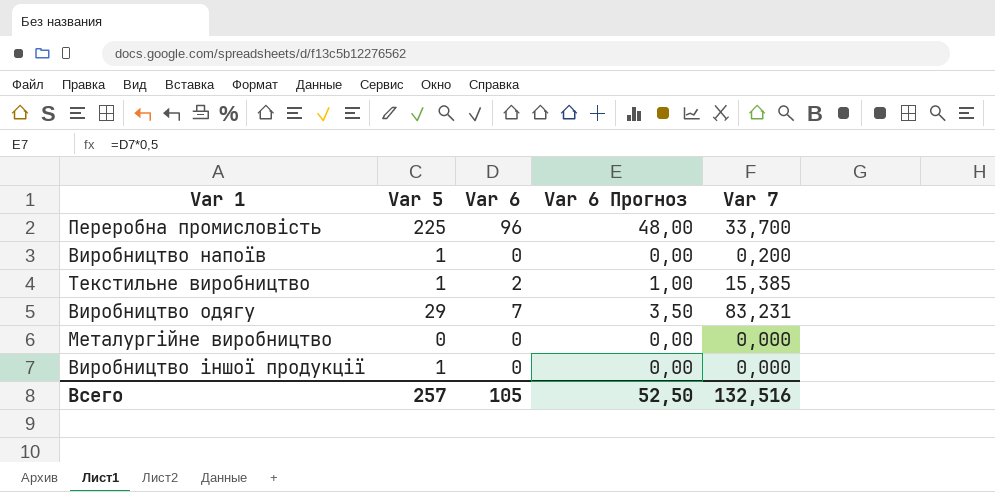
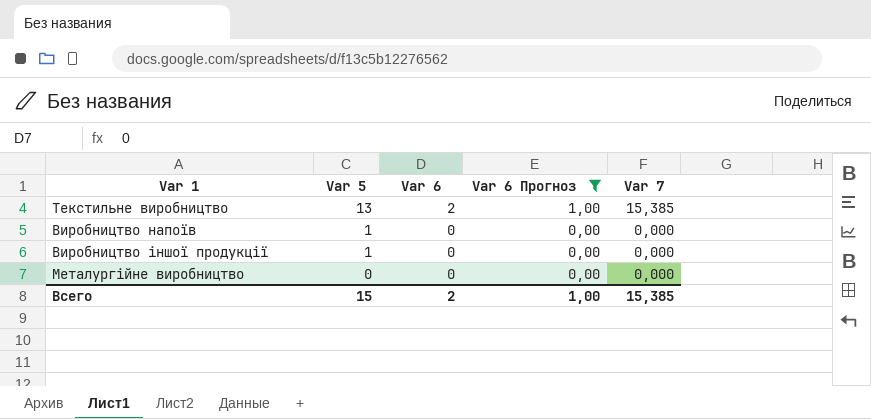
filter: none -> Var 6 Прогноз <= 1,00
row order: none -> Var 5 descending
Текстильне виробництво | Var 5: 1 -> 13
Виробництво напоїв | Var 7: 0,200 -> 0,000
Всего | Var 5: 257 -> 15
Всего | Var 6: 105 -> 2
Всего | Var 6 Прогноз: 52,50 -> 1,00
Всего | Var 7: 132,516 -> 15,385

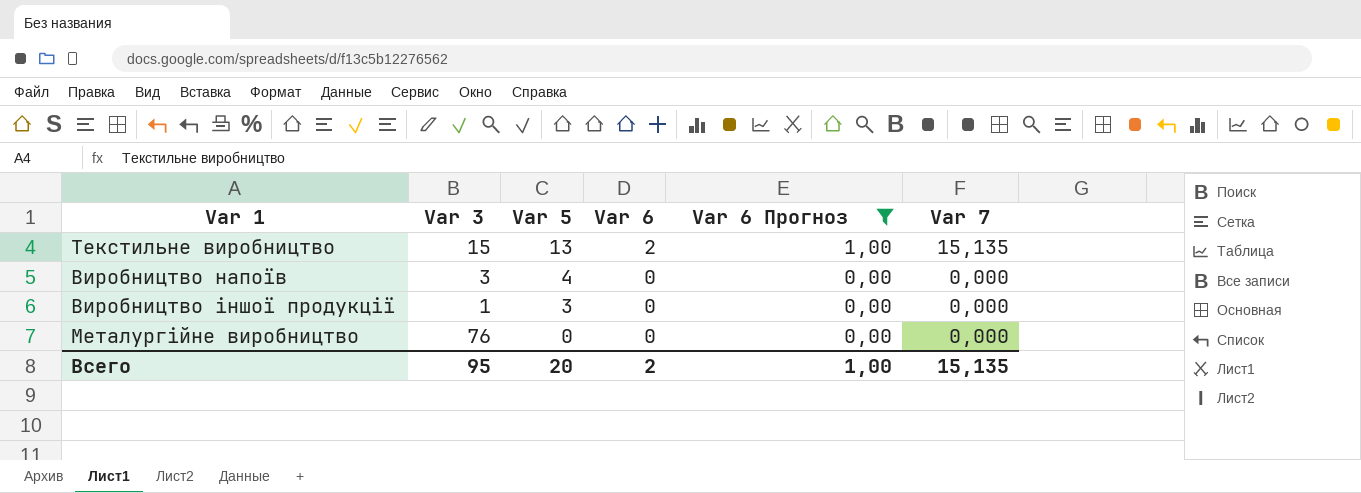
column Var 3 | position: none -> 2
Текстильне виробництво | Var 7: 15,385 -> 15,135
Виробництво напоїв | Var 5: 1 -> 4
Виробництво іншої продукції | Var 5: 1 -> 3
Всего | Var 5: 15 -> 20
Всего | Var 7: 15,385 -> 15,135

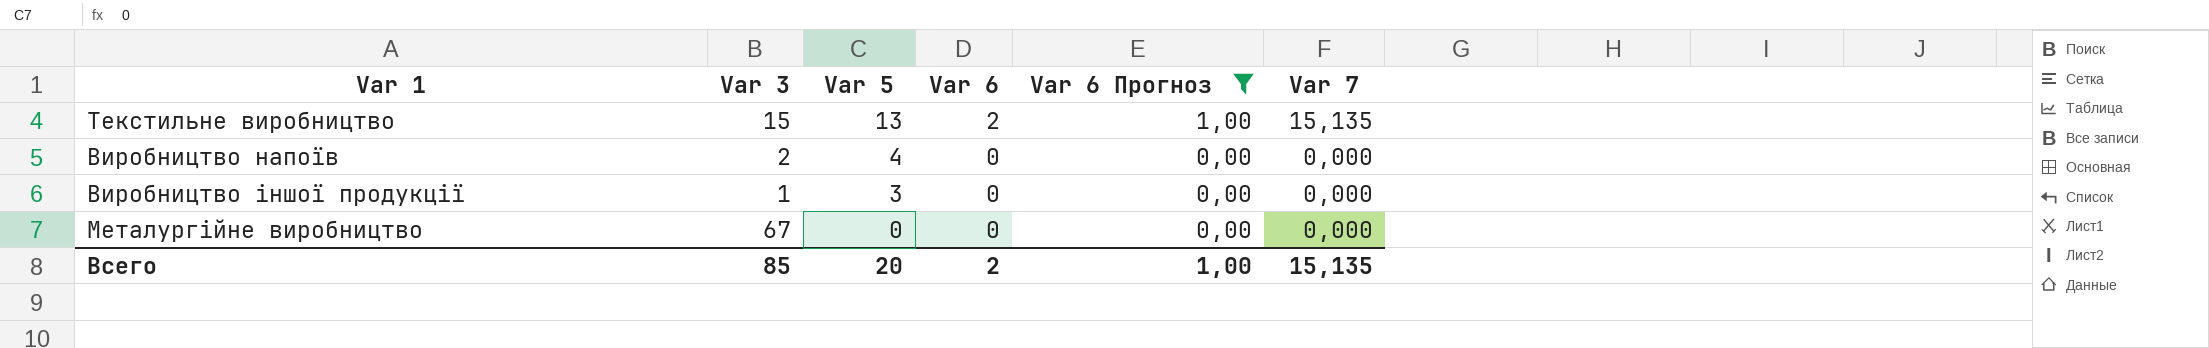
Виробництво напоїв | Var 3: 3 -> 2
Металургійне виробництво | Var 3: 76 -> 67
Всего | Var 3: 95 -> 85

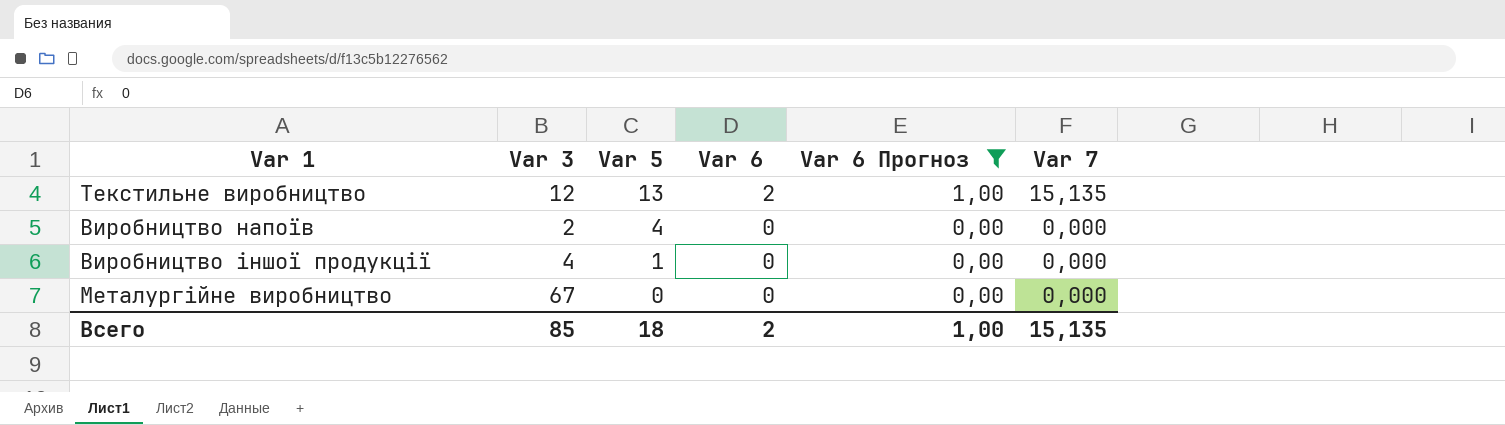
Текстильне виробництво | Var 3: 15 -> 12
Виробництво іншої продукції | Var 3: 1 -> 4
Виробництво іншої продукції | Var 5: 3 -> 1
Всего | Var 5: 20 -> 18

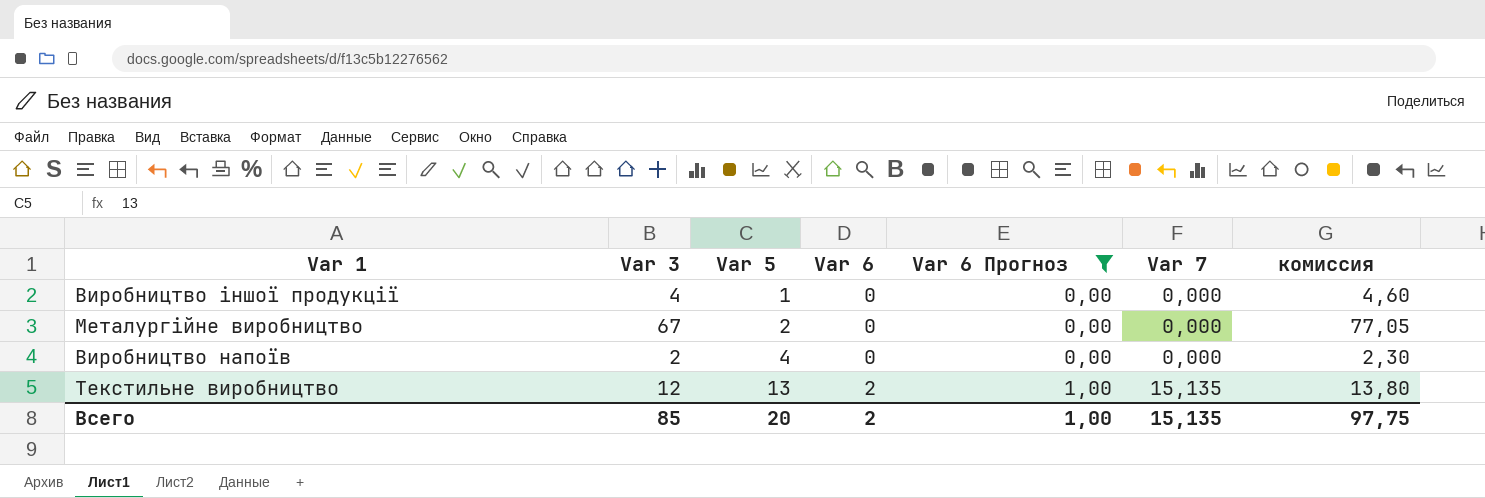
row order: Var 5 descending -> Var 5 ascending
column комиссия | formula: none -> [Var 3] * 1,15
Металургійне виробництво | Var 5: 0 -> 2
Всего | Var 5: 18 -> 20

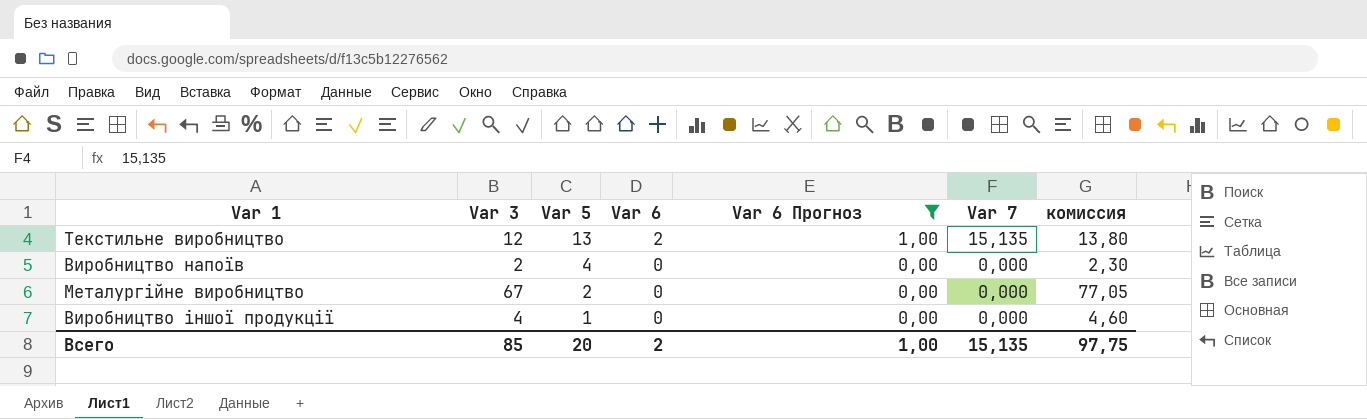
row order: Var 5 ascending -> Var 5 descending

